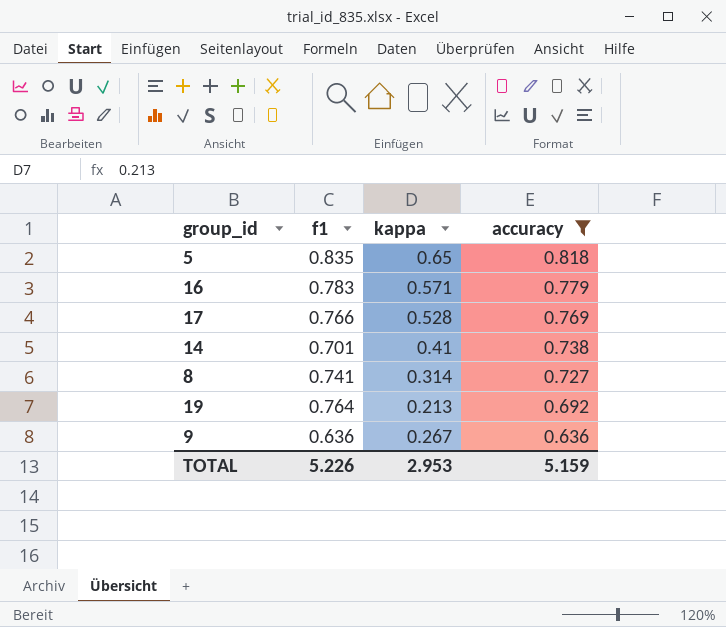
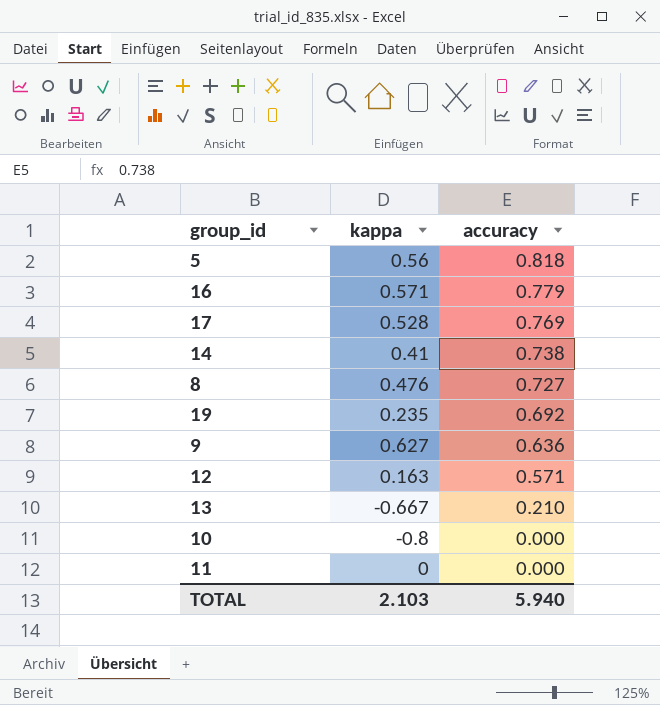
filter: accuracy >= 0.636 -> none
column f1 | position: 2 -> none
5 | kappa: 0.65 -> 0.56
8 | kappa: 0.314 -> 0.476
19 | kappa: 0.213 -> 0.235
9 | kappa: 0.267 -> 0.627
TOTAL | kappa: 2.953 -> 2.103
TOTAL | accuracy: 5.159 -> 5.940

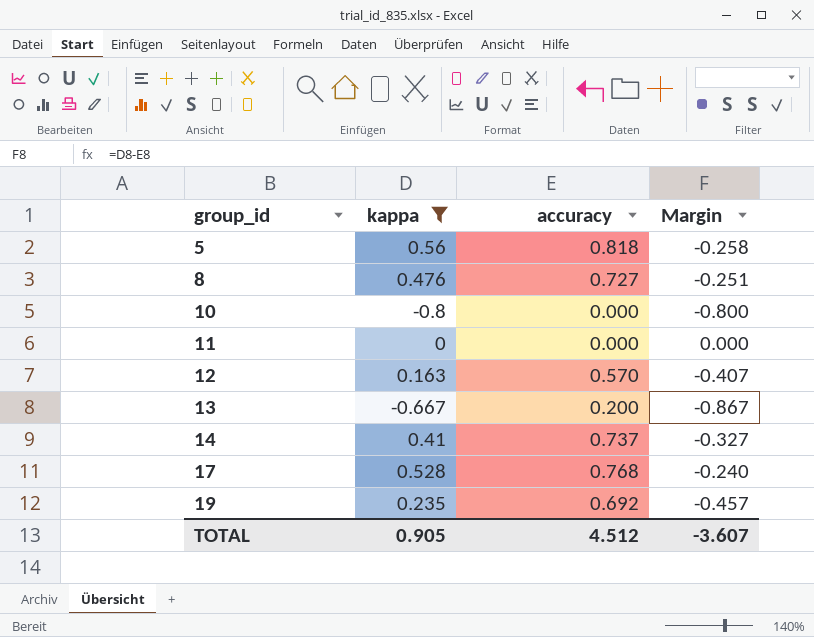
filter: none -> kappa <= 0.56
row order: accuracy descending -> group_id ascending
column Margin | formula: none -> [kappa] - [accuracy]
12 | accuracy: 0.571 -> 0.570
13 | accuracy: 0.210 -> 0.200
14 | accuracy: 0.738 -> 0.737
17 | accuracy: 0.769 -> 0.768
TOTAL | kappa: 2.103 -> 0.905
TOTAL | accuracy: 5.940 -> 4.512

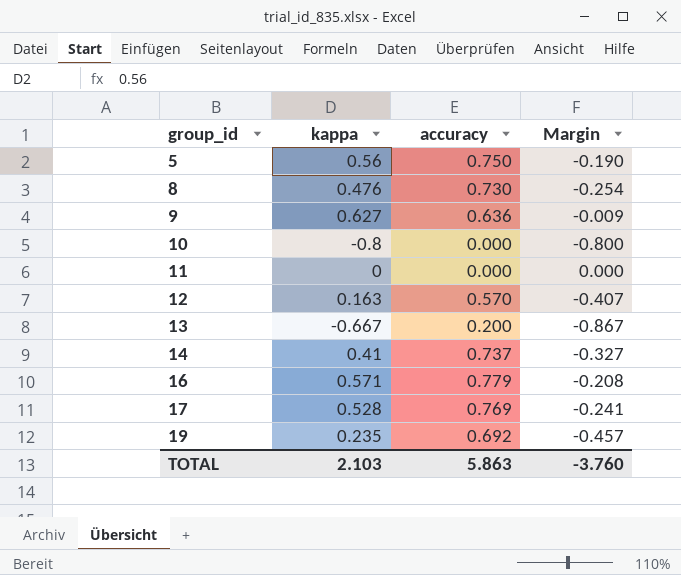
filter: kappa <= 0.56 -> none
5 | accuracy: 0.818 -> 0.750
5 | Margin: -0.258 -> -0.190
8 | accuracy: 0.727 -> 0.730
8 | Margin: -0.251 -> -0.254
17 | accuracy: 0.768 -> 0.769
17 | Margin: -0.240 -> -0.241
TOTAL | kappa: 0.905 -> 2.103
TOTAL | accuracy: 4.512 -> 5.863
TOTAL | Margin: -3.607 -> -3.760

